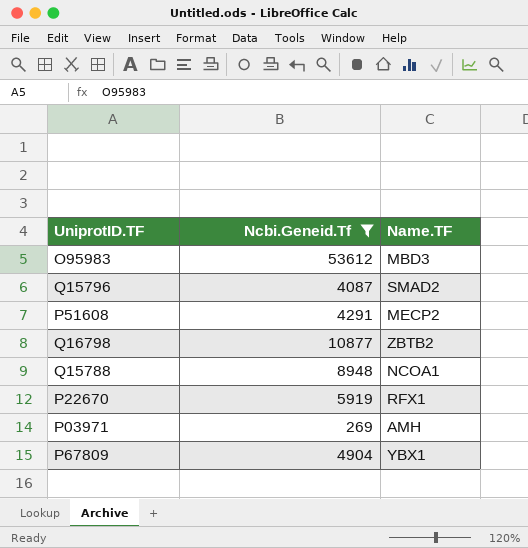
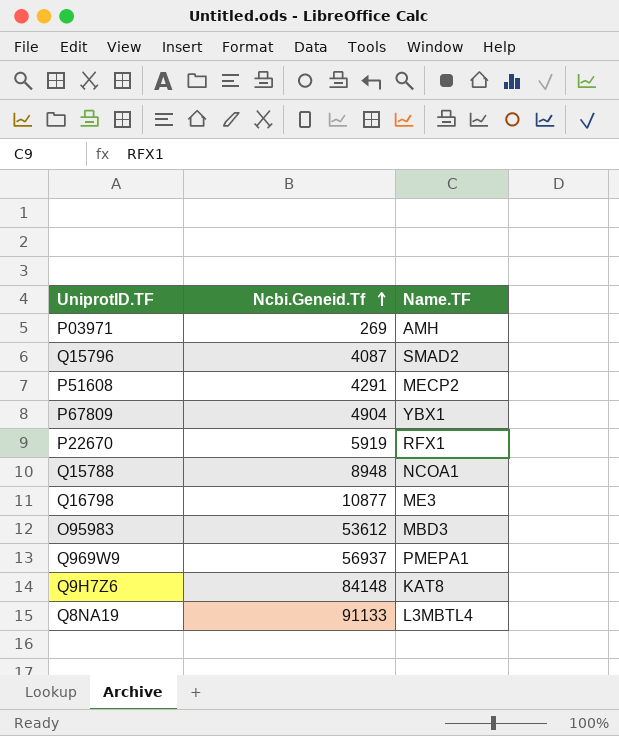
filter: Ncbi.Geneid.Tf <= 53612 -> none
row order: none -> Ncbi.Geneid.Tf ascending
Q16798 | Name.TF: ZBTB2 -> ME3

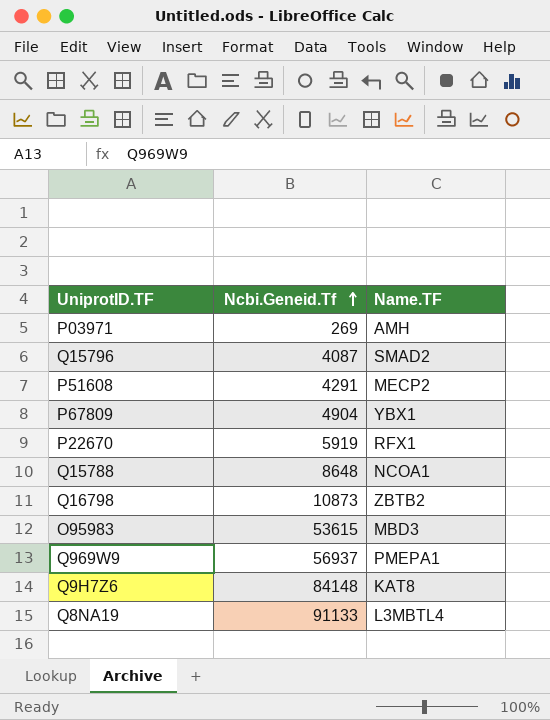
Q15788 | Ncbi.Geneid.Tf: 8948 -> 8648
Q16798 | Ncbi.Geneid.Tf: 10877 -> 10873
Q16798 | Name.TF: ME3 -> ZBTB2
O95983 | Ncbi.Geneid.Tf: 53612 -> 53615

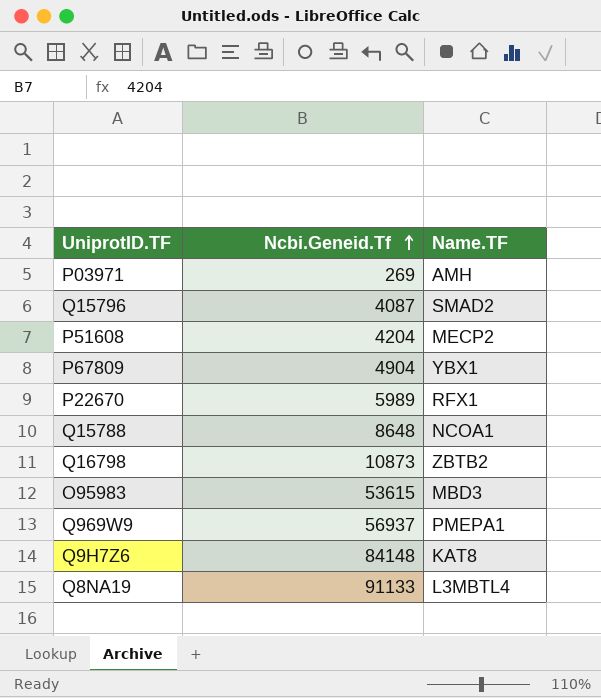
P51608 | Ncbi.Geneid.Tf: 4291 -> 4204
P22670 | Ncbi.Geneid.Tf: 5919 -> 5989

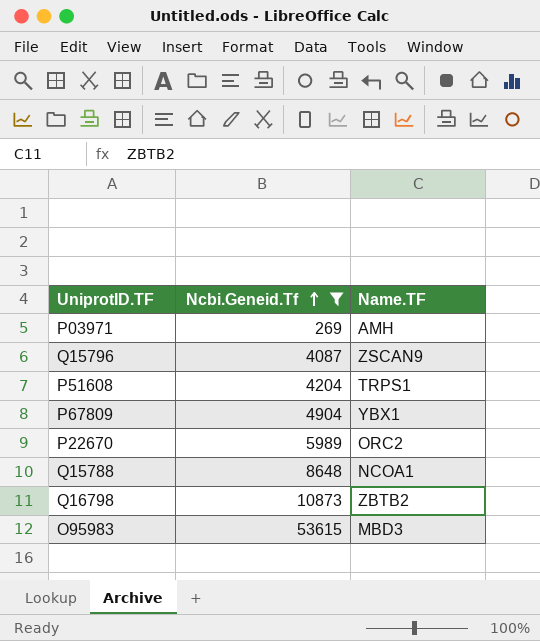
filter: none -> Ncbi.Geneid.Tf <= 53615
Q15796 | Name.TF: SMAD2 -> ZSCAN9
P51608 | Name.TF: MECP2 -> TRPS1
P22670 | Name.TF: RFX1 -> ORC2

